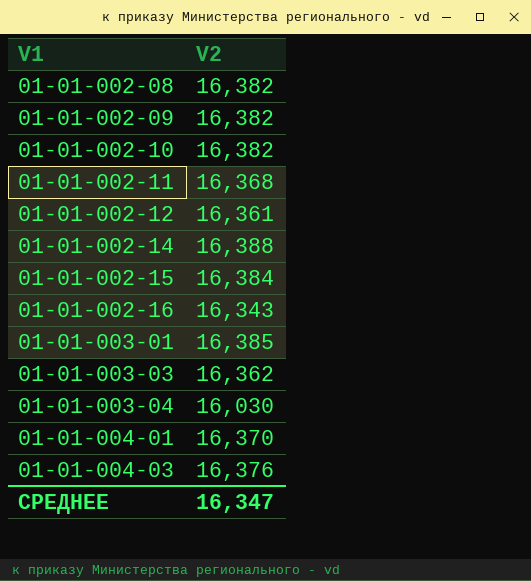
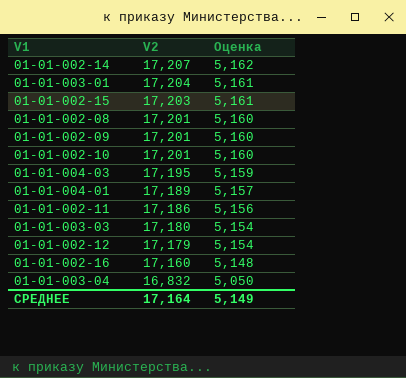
row order: V1 ascending -> V2 descending
column Оценка | formula: none -> [V2] * 0,3
01-01-002-14 | V2: 16,388 -> 17,207
01-01-003-01 | V2: 16,385 -> 17,204
01-01-002-15 | V2: 16,384 -> 17,203
01-01-002-08 | V2: 16,382 -> 17,201
01-01-002-09 | V2: 16,382 -> 17,201
01-01-002-10 | V2: 16,382 -> 17,201
01-01-004-03 | V2: 16,376 -> 17,195
01-01-004-01 | V2: 16,370 -> 17,189
01-01-002-11 | V2: 16,368 -> 17,186
01-01-003-03 | V2: 16,362 -> 17,180
01-01-002-12 | V2: 16,361 -> 17,179
01-01-002-16 | V2: 16,343 -> 17,160
01-01-003-04 | V2: 16,030 -> 16,832
СРЕДНЕЕ | V2: 16,347 -> 17,164

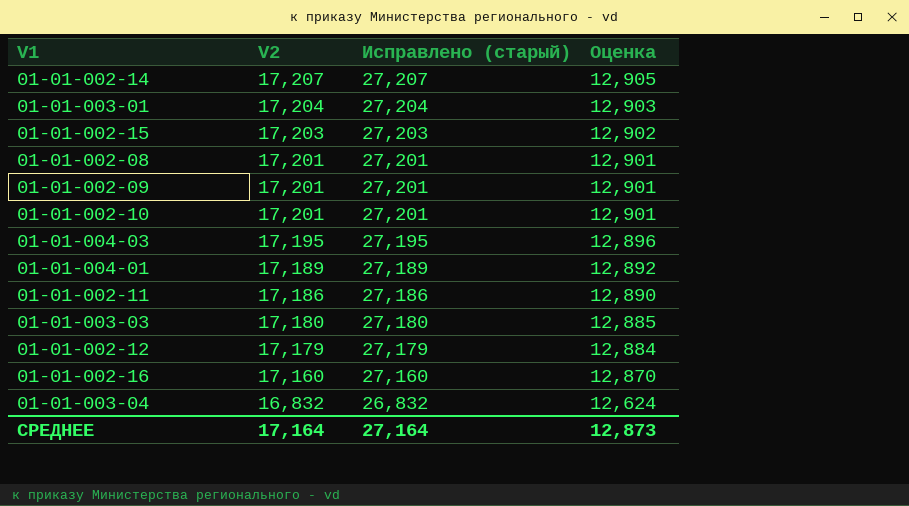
column Исправлено (старый) | formula: none -> [V2] + 10
column Оценка | formula: [V2] * 0,3 -> [V2] * 0,75
СРЕДНЕЕ | Оценка: 5,149 -> 12,873

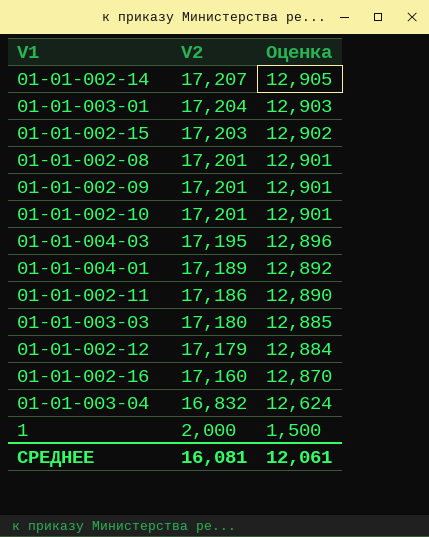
column Исправлено (старый) | formula: [V2] + 10 -> none
row 1: none -> 2,000 | 1,500
СРЕДНЕЕ | V2: 17,164 -> 16,081
СРЕДНЕЕ | Оценка: 12,873 -> 12,061

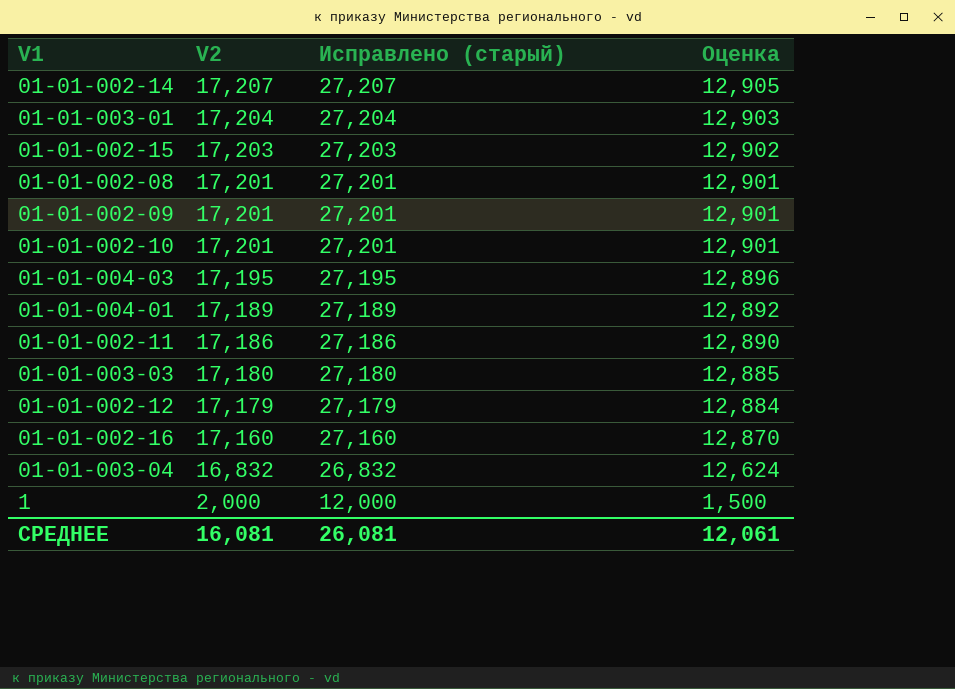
column Исправлено (старый) | formula: none -> [V2] + 10

